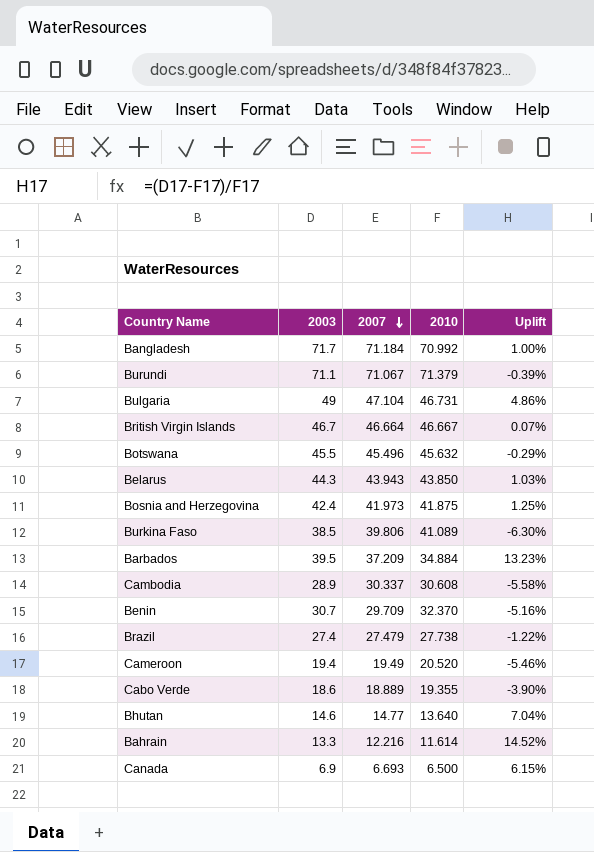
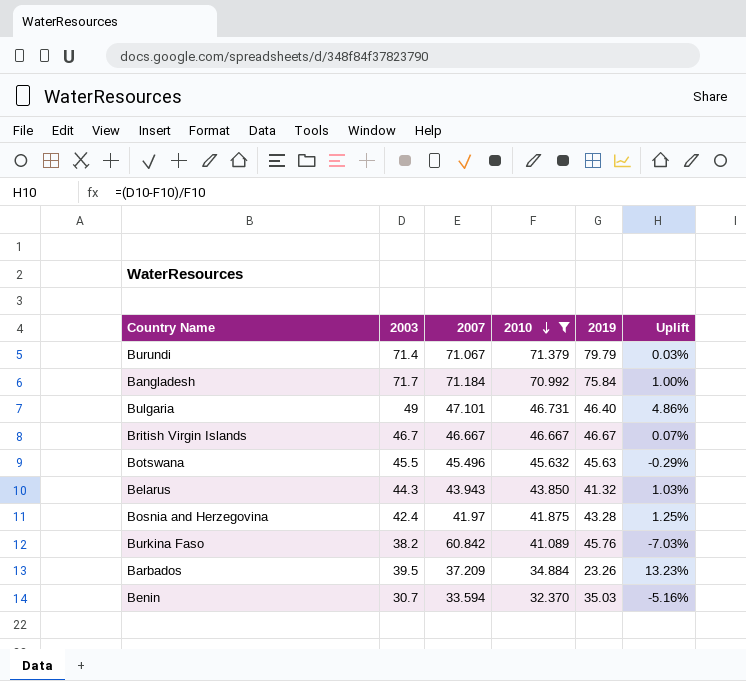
filter: none -> 2010 >= 32.370
row order: 2007 descending -> 2010 descending
column 2019 | position: none -> 5
Burundi | 2003: 71.1 -> 71.4
Burundi | Uplift: -0.39% -> 0.03%
Bulgaria | 2007: 47.104 -> 47.101
British Virgin Islands | 2007: 46.664 -> 46.667
Bosnia and Herzegovina | 2007: 41.973 -> 41.97
Burkina Faso | 2003: 38.5 -> 38.2
Burkina Faso | 2007: 39.806 -> 60.842
Burkina Faso | Uplift: -6.30% -> -7.03%
Benin | 2007: 29.709 -> 33.594

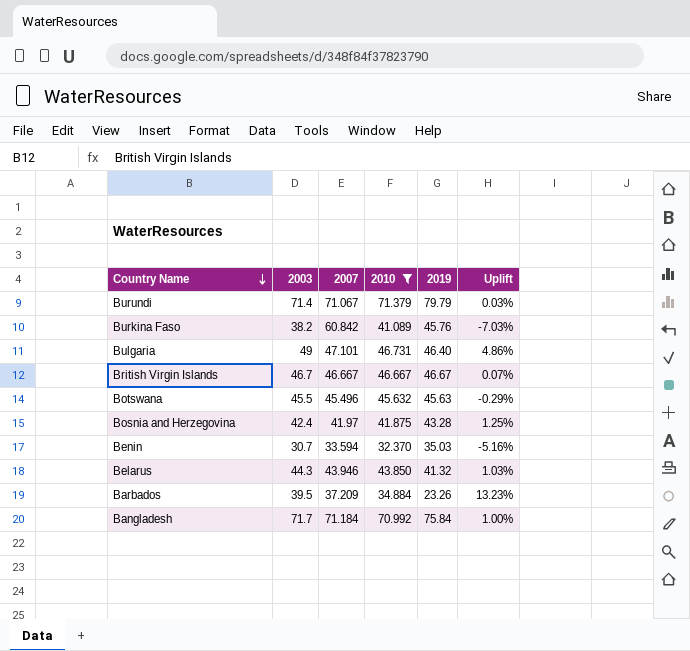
row order: 2010 descending -> Country Name descending
Belarus | 2007: 43.943 -> 43.946

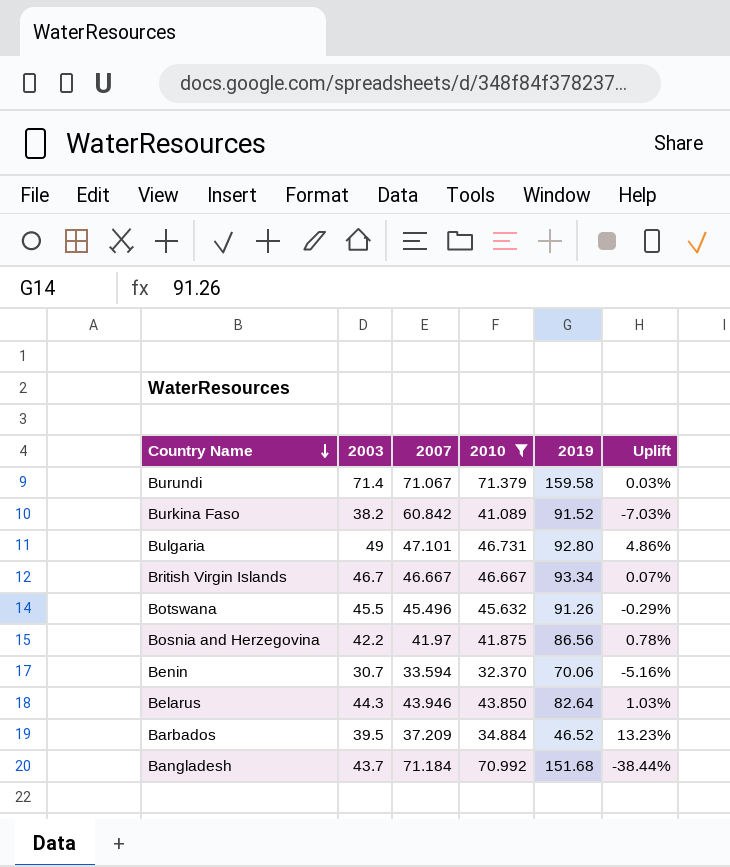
Burundi | 2019: 79.79 -> 159.58
Burkina Faso | 2019: 45.76 -> 91.52
Bulgaria | 2019: 46.40 -> 92.80
British Virgin Islands | 2019: 46.67 -> 93.34
Botswana | 2019: 45.63 -> 91.26
Bosnia and Herzegovina | 2003: 42.4 -> 42.2
Bosnia and Herzegovina | 2019: 43.28 -> 86.56
Bosnia and Herzegovina | Uplift: 1.25% -> 0.78%
Benin | 2019: 35.03 -> 70.06
Belarus | 2019: 41.32 -> 82.64
Barbados | 2019: 23.26 -> 46.52
Bangladesh | 2003: 71.7 -> 43.7
Bangladesh | 2019: 75.84 -> 151.68
Bangladesh | Uplift: 1.00% -> -38.44%

